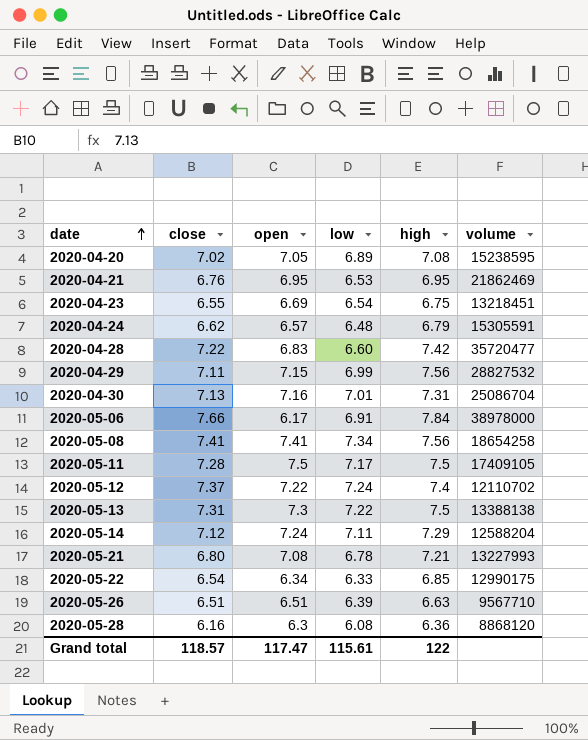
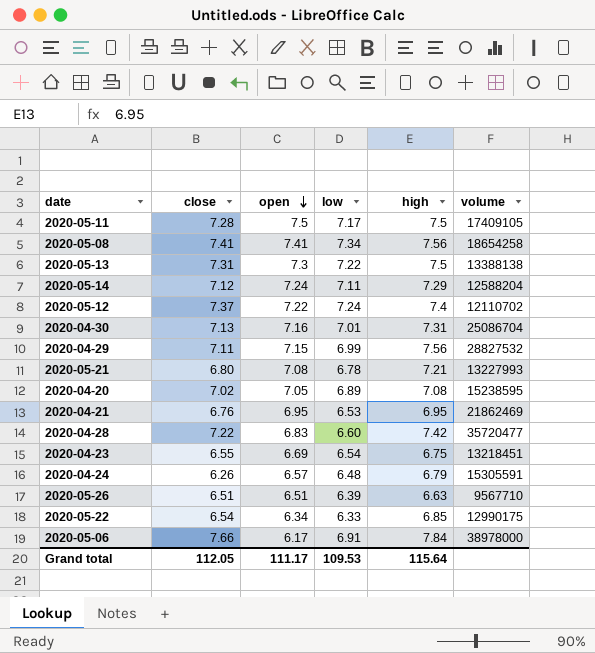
row order: date ascending -> open descending
row 2020-05-28: 6.16 | 6.3 | 6.08 | 6.36 | 8868120 -> none
2020-04-24 | close: 6.62 -> 6.26
Grand total | close: 118.57 -> 112.05
Grand total | open: 117.47 -> 111.17
Grand total | low: 115.61 -> 109.53
Grand total | high: 122 -> 115.64

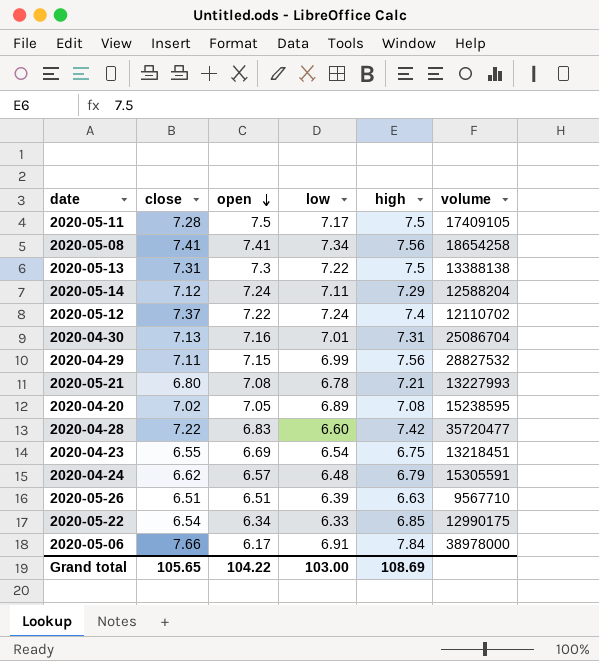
row 2020-04-21: 6.76 | 6.95 | 6.53 | 6.95 | 21862469 -> none
2020-04-24 | close: 6.26 -> 6.62
Grand total | close: 112.05 -> 105.65
Grand total | open: 111.17 -> 104.22
Grand total | low: 109.53 -> 103.00
Grand total | high: 115.64 -> 108.69

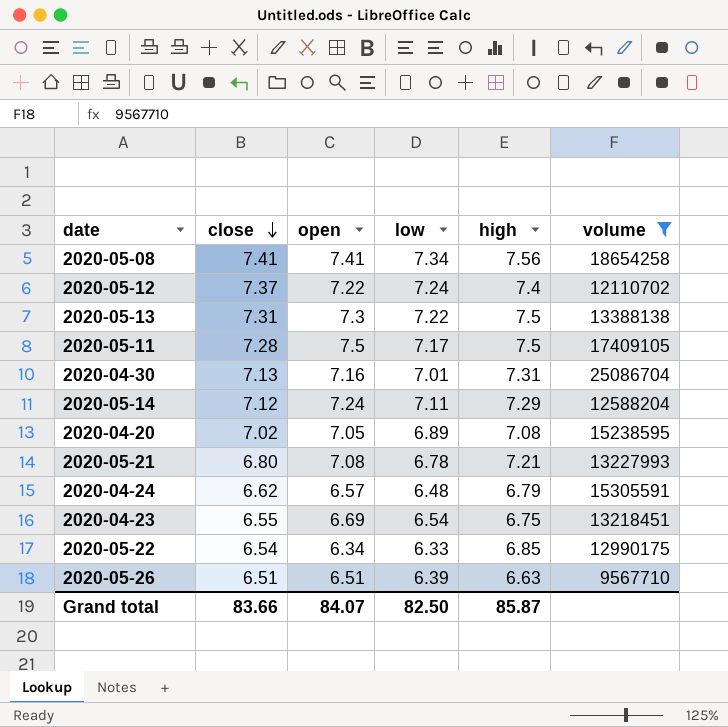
filter: none -> volume <= 25086704
row order: open descending -> close descending
Grand total | close: 105.65 -> 83.66
Grand total | open: 104.22 -> 84.07
Grand total | low: 103.00 -> 82.50
Grand total | high: 108.69 -> 85.87

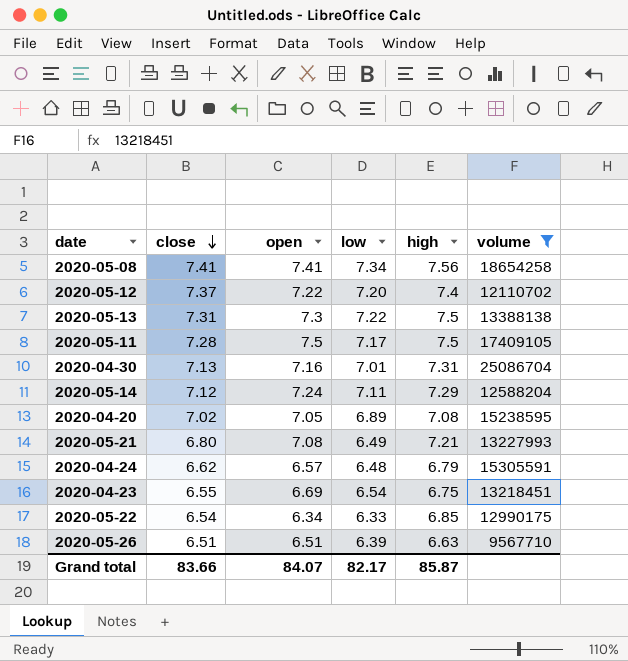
2020-05-12 | low: 7.24 -> 7.20
2020-05-21 | low: 6.78 -> 6.49
Grand total | low: 82.50 -> 82.17

